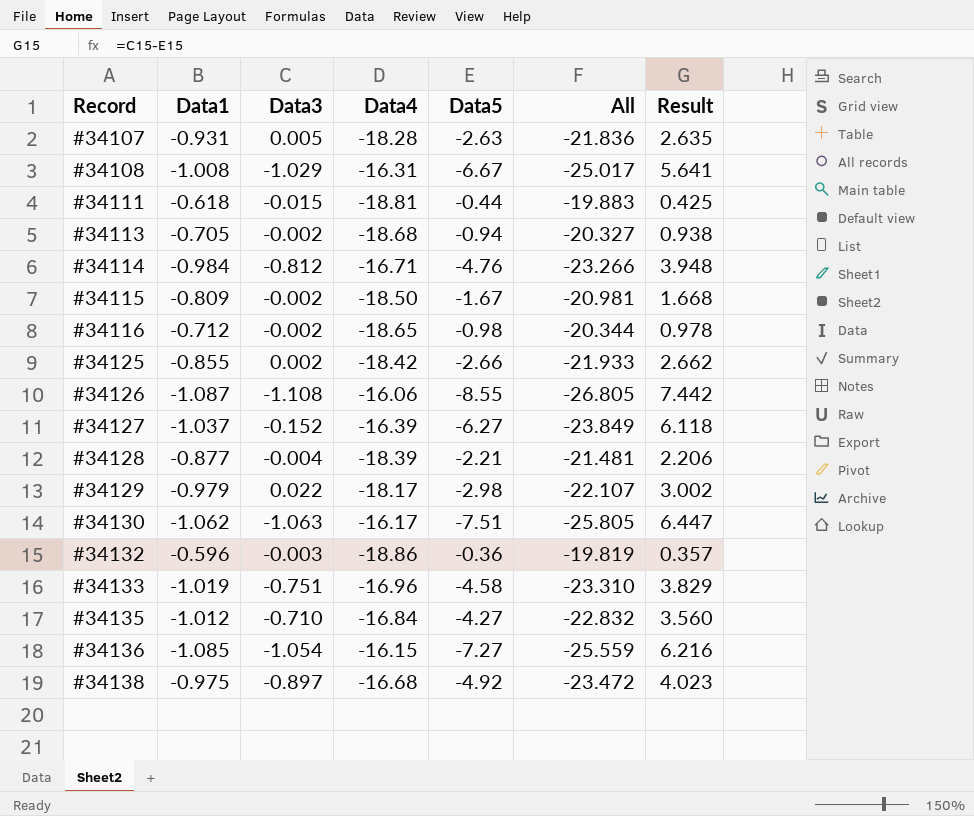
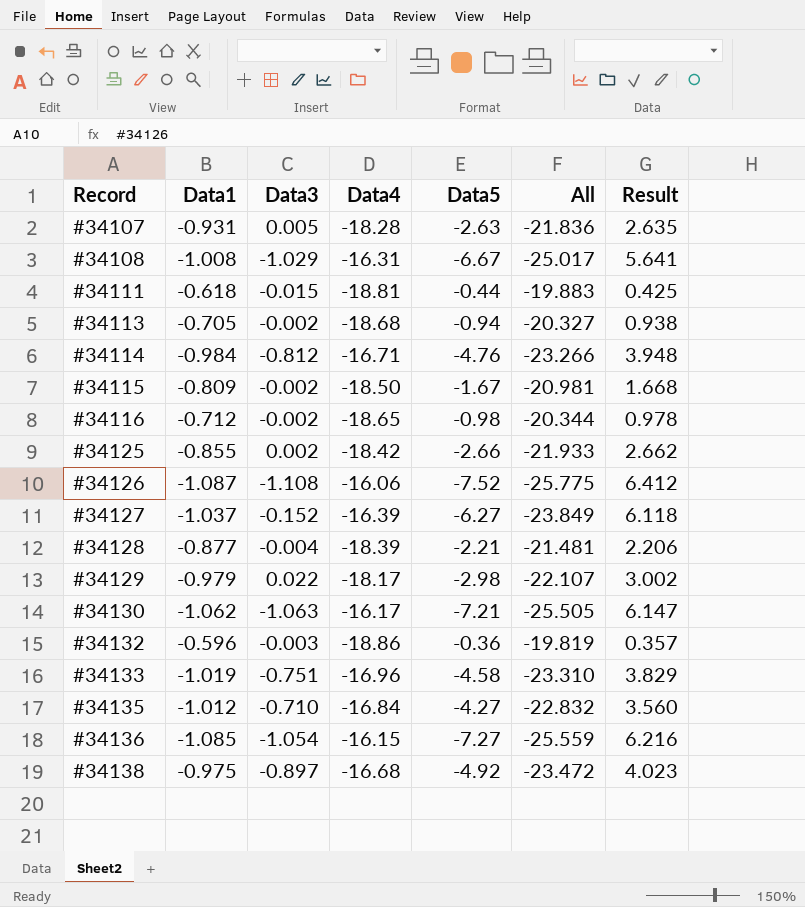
#34126 | Data5: -8.55 -> -7.52
#34126 | All: -26.805 -> -25.775
#34126 | Result: 7.442 -> 6.412
#34130 | Data5: -7.51 -> -7.21
#34130 | All: -25.805 -> -25.505
#34130 | Result: 6.447 -> 6.147

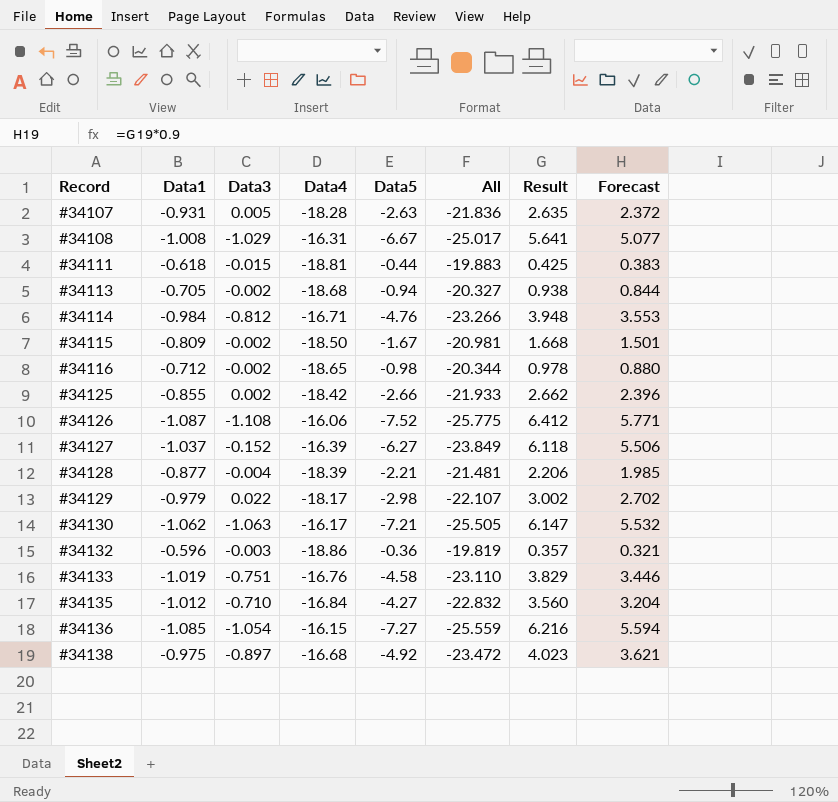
column Forecast | formula: none -> [Result] * 0.9
#34133 | Data4: -16.96 -> -16.76
#34133 | All: -23.310 -> -23.110

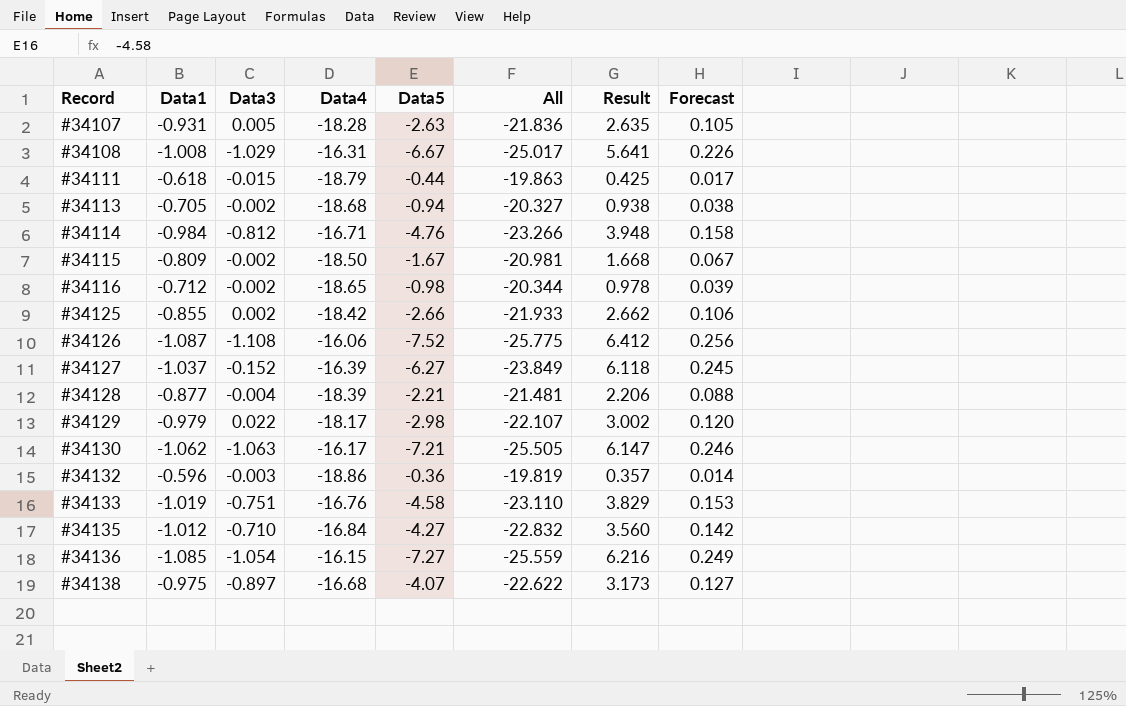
column Forecast | formula: [Result] * 0.9 -> [Result] * 0.04
#34111 | Data4: -18.81 -> -18.79
#34111 | All: -19.883 -> -19.863
#34138 | Data5: -4.92 -> -4.07
#34138 | All: -23.472 -> -22.622
#34138 | Result: 4.023 -> 3.173

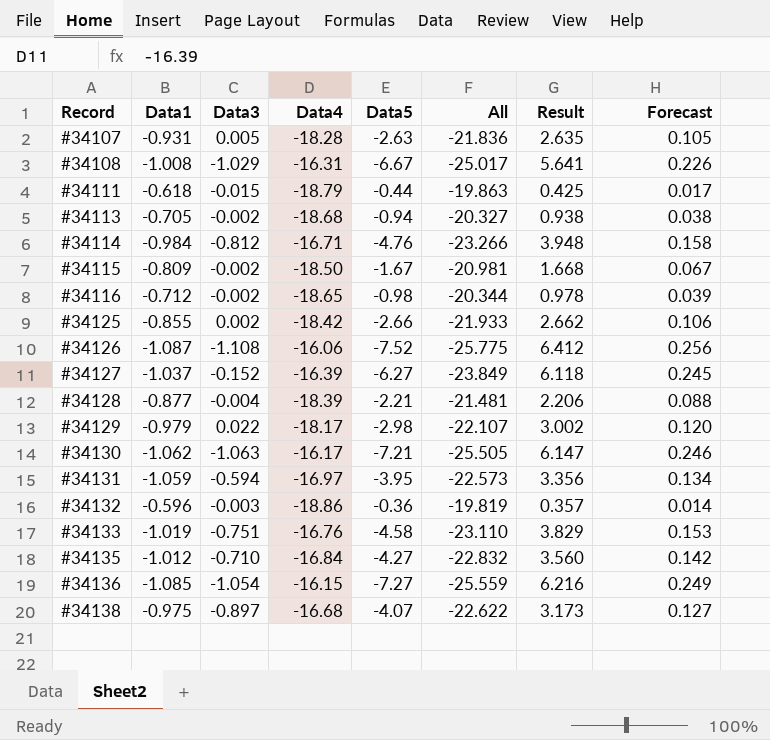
row #34131: none -> -1.059 | -0.594 | -16.97 | -3.95 | -22.573 | 3.356 | 0.134

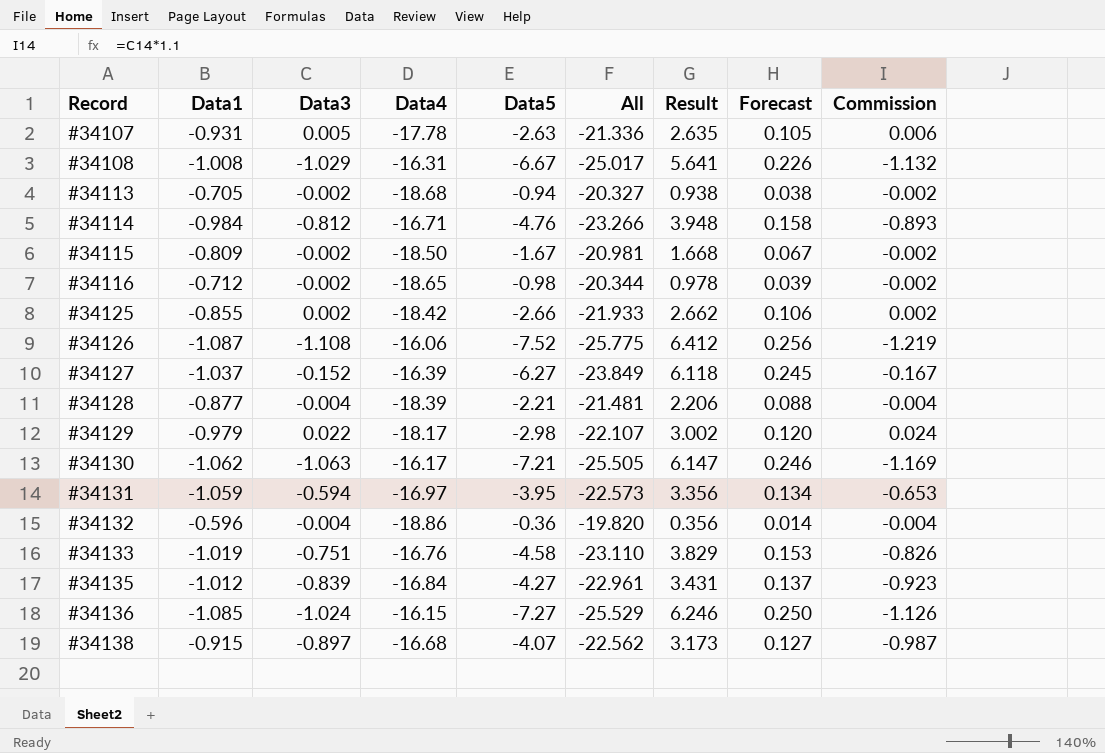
column Commission | formula: none -> [Data3] * 1.1
row #34111: -0.618 | -0.015 | -18.79 | -0.44 | -19.863 | 0.425 | 0.017 -> none
#34107 | Data4: -18.28 -> -17.78
#34107 | All: -21.836 -> -21.336
#34132 | Data3: -0.003 -> -0.004
#34132 | All: -19.819 -> -19.820
#34132 | Result: 0.357 -> 0.356
#34135 | Data3: -0.710 -> -0.839
#34135 | All: -22.832 -> -22.961
#34135 | Result: 3.560 -> 3.431
#34135 | Forecast: 0.142 -> 0.137
#34136 | Data3: -1.054 -> -1.024
#34136 | All: -25.559 -> -25.529
#34136 | Result: 6.216 -> 6.246
#34136 | Forecast: 0.249 -> 0.250
#34138 | Data1: -0.975 -> -0.915
#34138 | All: -22.622 -> -22.562

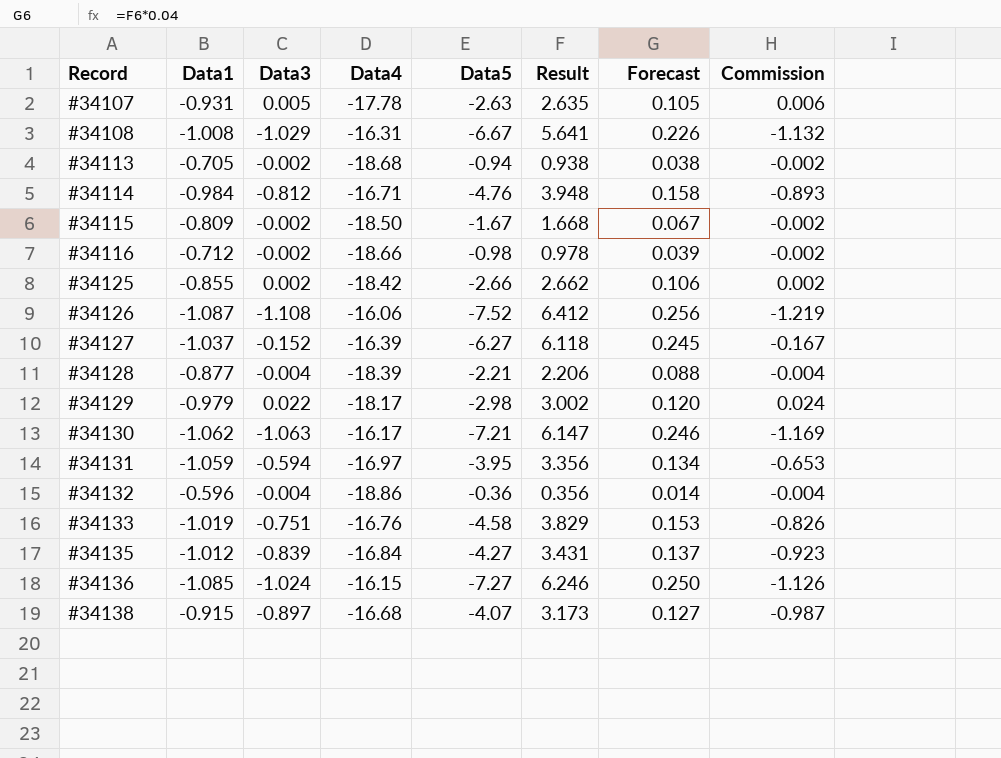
column All | formula: [Data1] + [Data3] + [Data4] + [Data5] -> none
#34116 | Data4: -18.65 -> -18.66

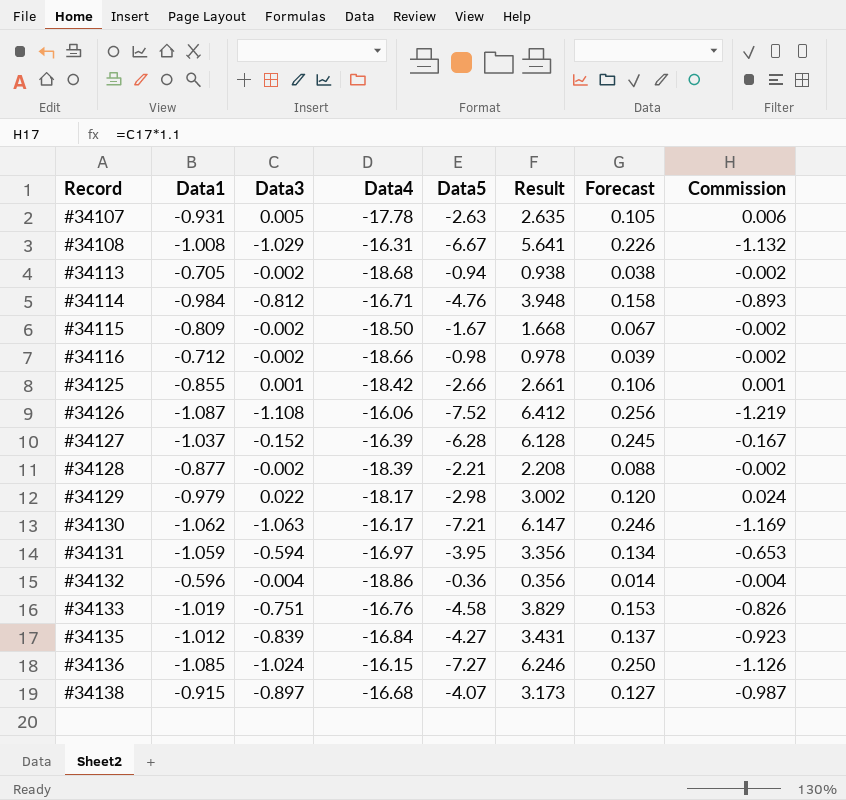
#34125 | Data3: 0.002 -> 0.001
#34125 | Result: 2.662 -> 2.661
#34125 | Commission: 0.002 -> 0.001
#34127 | Data5: -6.27 -> -6.28
#34127 | Result: 6.118 -> 6.128
#34128 | Data3: -0.004 -> -0.002
#34128 | Result: 2.206 -> 2.208
#34128 | Commission: -0.004 -> -0.002

